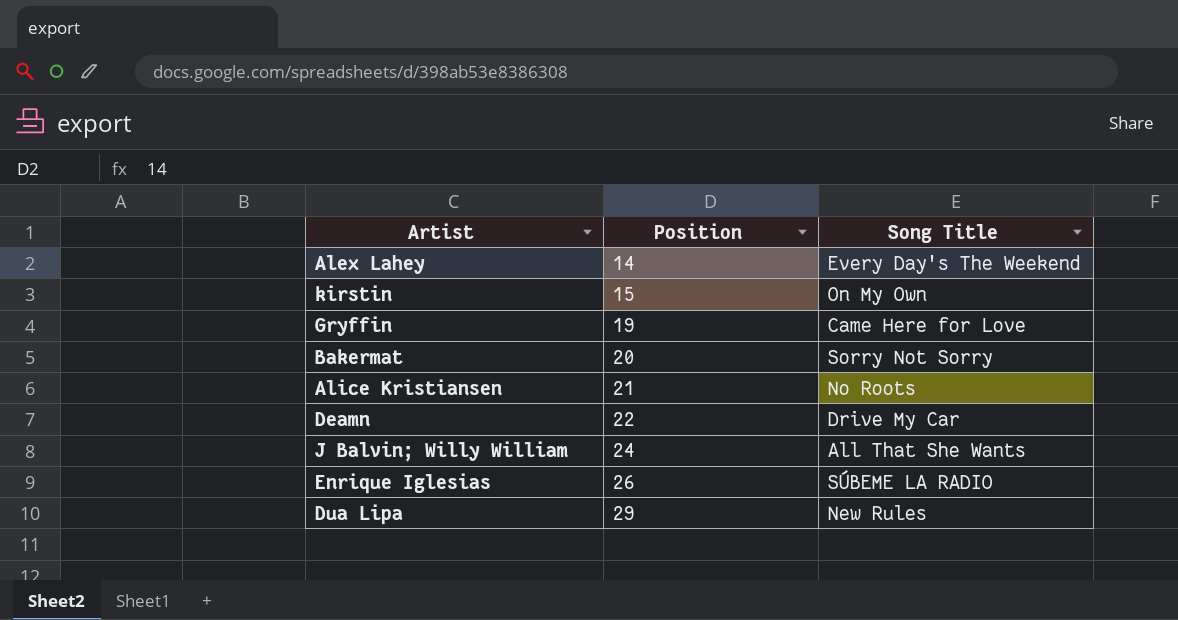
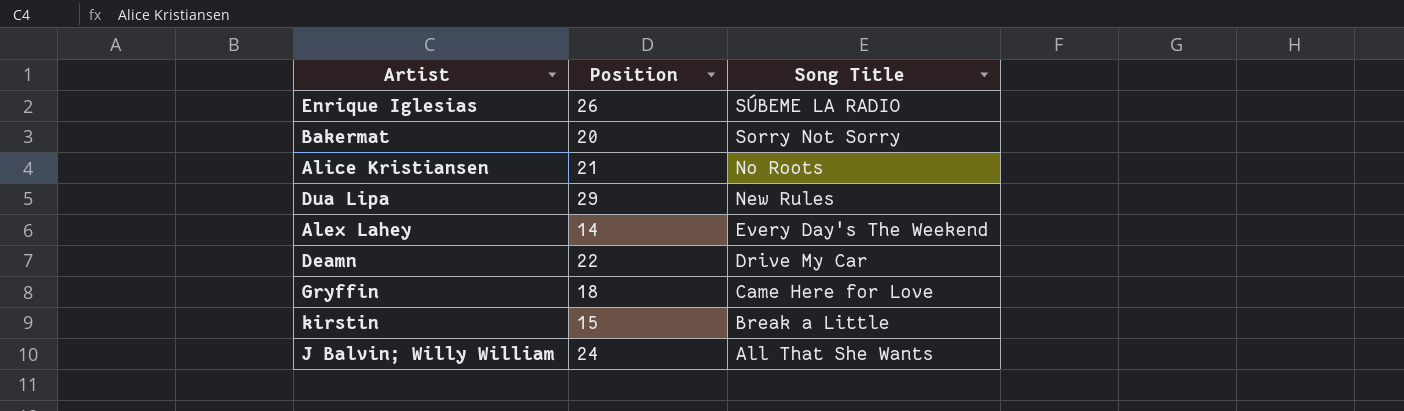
row order: Position ascending -> Song Title descending
Gryffin | Position: 19 -> 18
kirstin | Song Title: On My Own -> Break a Little

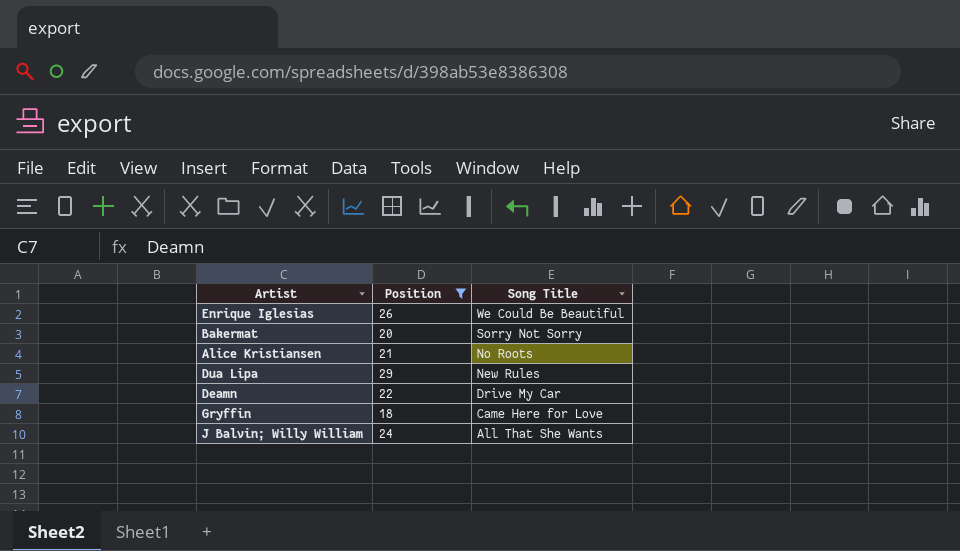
filter: none -> Position >= 18
Enrique Iglesias | Song Title: SÚBEME LA RADIO -> We Could Be Beautiful

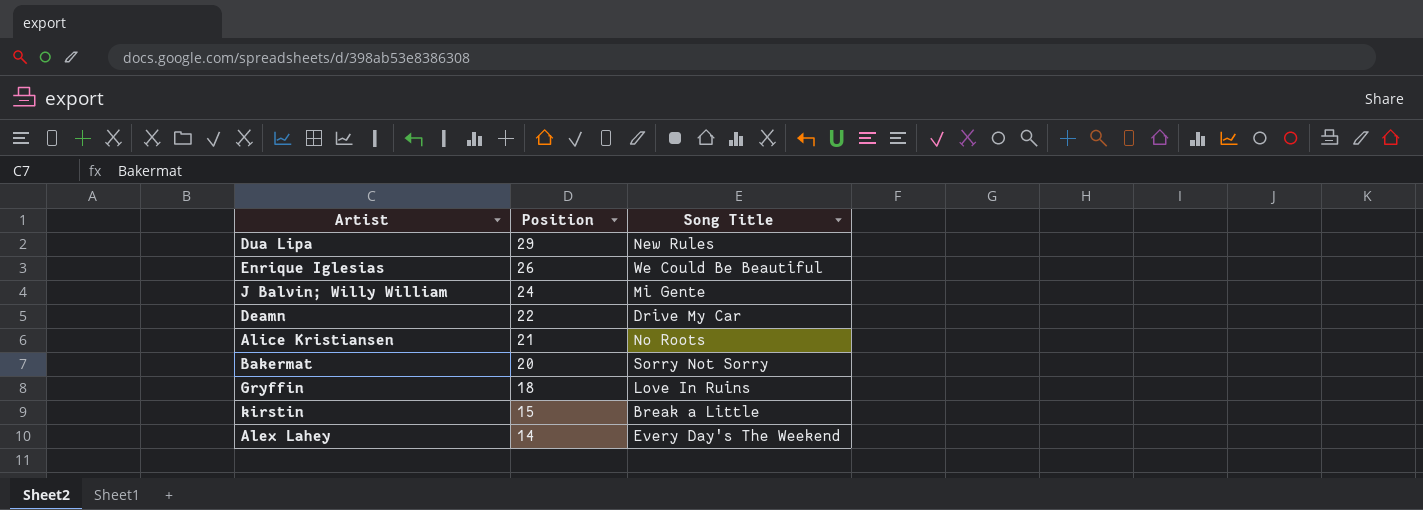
filter: Position >= 18 -> none
row order: Song Title descending -> Position descending
J Balvin; Willy William | Song Title: All That She Wants -> Mi Gente
Gryffin | Song Title: Came Here for Love -> Love In Ruins

